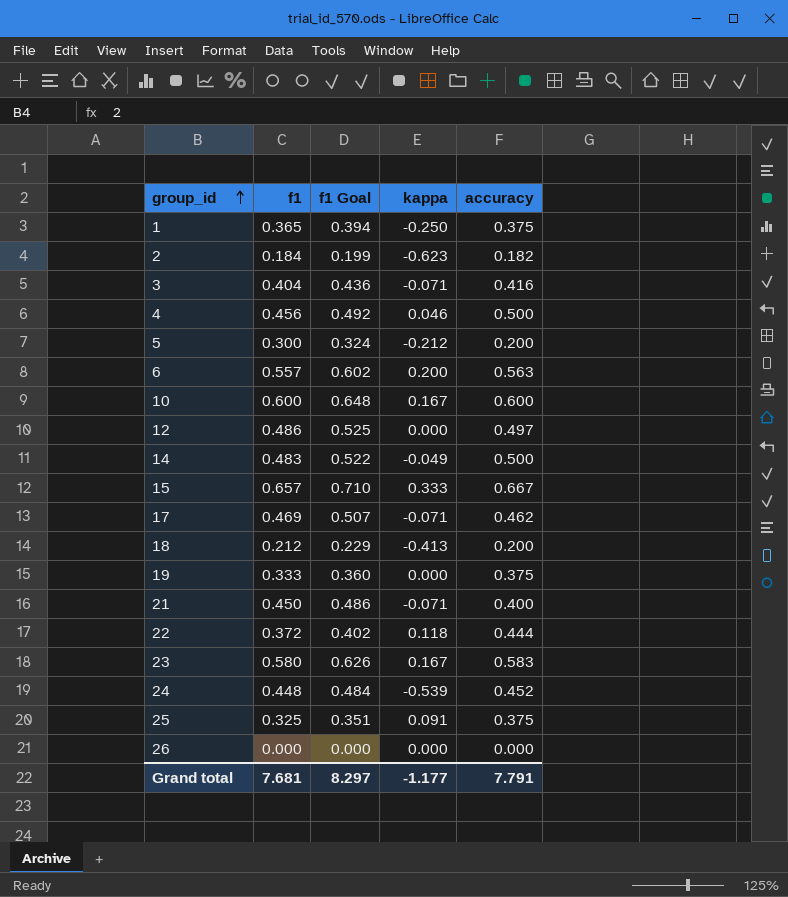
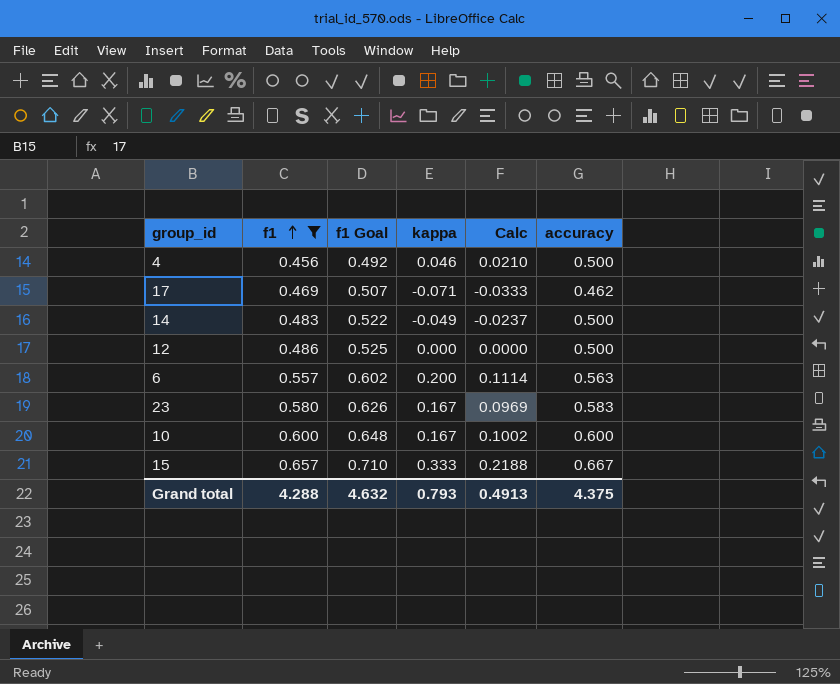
filter: none -> f1 >= 0.456
row order: group_id ascending -> f1 ascending
column Calc | formula: none -> [f1] * [kappa]
12 | accuracy: 0.497 -> 0.500
Grand total | f1: 7.681 -> 4.288
Grand total | f1 Goal: 8.297 -> 4.632
Grand total | kappa: -1.177 -> 0.793
Grand total | accuracy: 7.791 -> 4.375

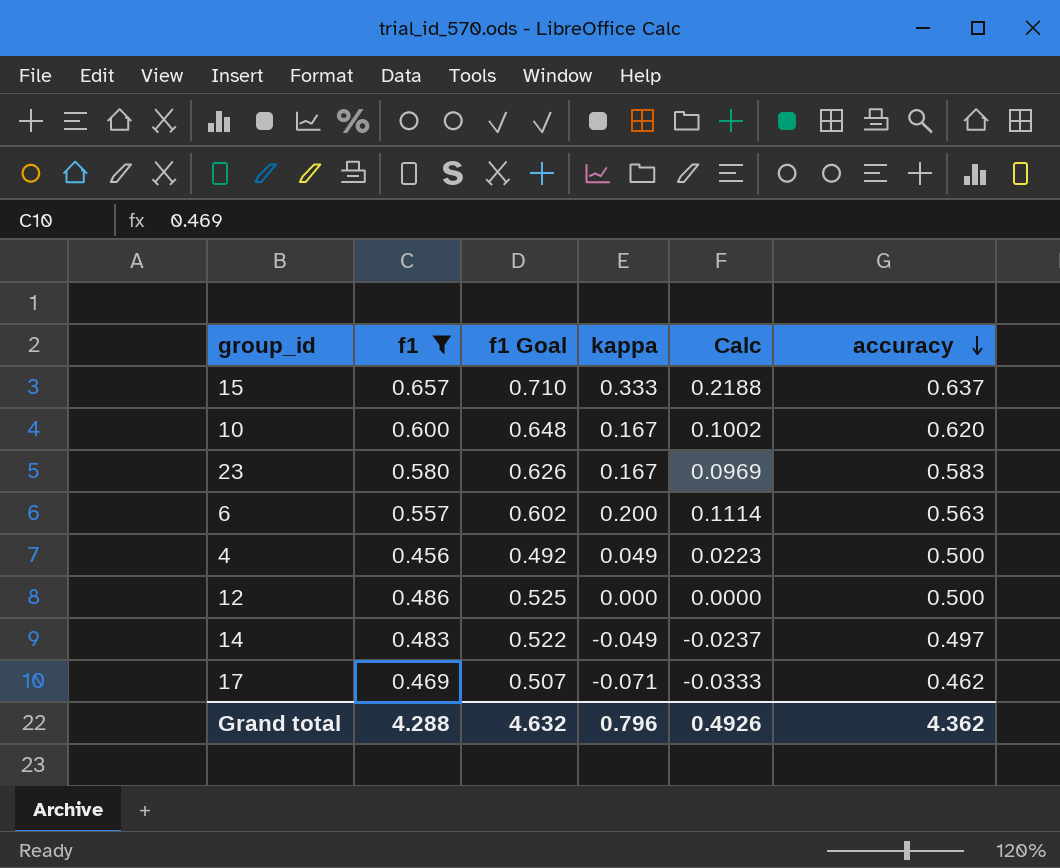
row order: f1 ascending -> accuracy descending
15 | accuracy: 0.667 -> 0.637
10 | accuracy: 0.600 -> 0.620
4 | kappa: 0.046 -> 0.049
4 | Calc: 0.0210 -> 0.0223
14 | accuracy: 0.500 -> 0.497
Grand total | kappa: 0.793 -> 0.796
Grand total | Calc: 0.4913 -> 0.4926
Grand total | accuracy: 4.375 -> 4.362

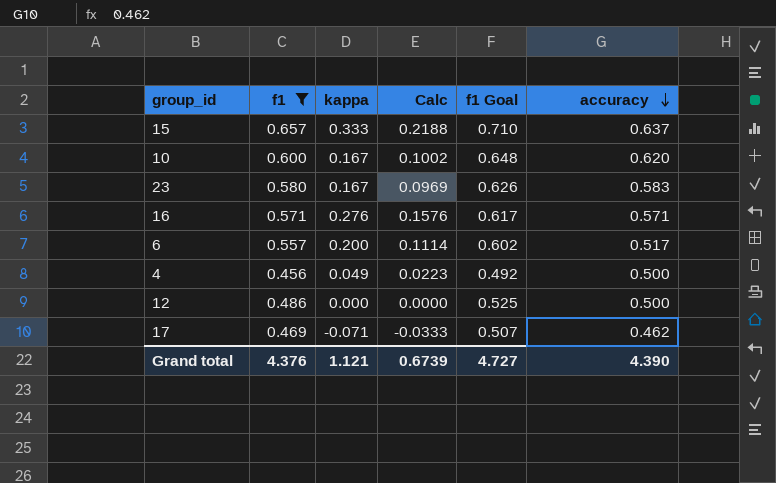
column f1 Goal | position: 3 -> 5
row 14: 0.483 | 0.522 | -0.049 | -0.0237 | 0.497 -> none
row 16: none -> 0.571 | 0.276 | 0.1576 | 0.617 | 0.571
6 | accuracy: 0.563 -> 0.517
Grand total | f1: 4.288 -> 4.376
Grand total | kappa: 0.796 -> 1.121
Grand total | Calc: 0.4926 -> 0.6739
Grand total | f1 Goal: 4.632 -> 4.727
Grand total | accuracy: 4.362 -> 4.390

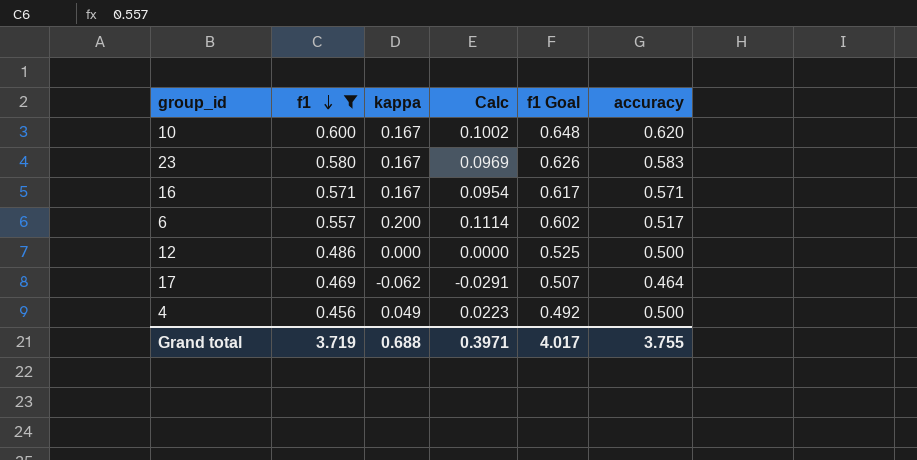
row order: accuracy descending -> f1 descending
row 15: 0.657 | 0.333 | 0.2188 | 0.710 | 0.637 -> none
16 | kappa: 0.276 -> 0.167
16 | Calc: 0.1576 -> 0.0954
17 | kappa: -0.071 -> -0.062
17 | Calc: -0.0333 -> -0.0291
17 | accuracy: 0.462 -> 0.464
Grand total | f1: 4.376 -> 3.719
Grand total | kappa: 1.121 -> 0.688
Grand total | Calc: 0.6739 -> 0.3971
Grand total | f1 Goal: 4.727 -> 4.017
Grand total | accuracy: 4.390 -> 3.755

